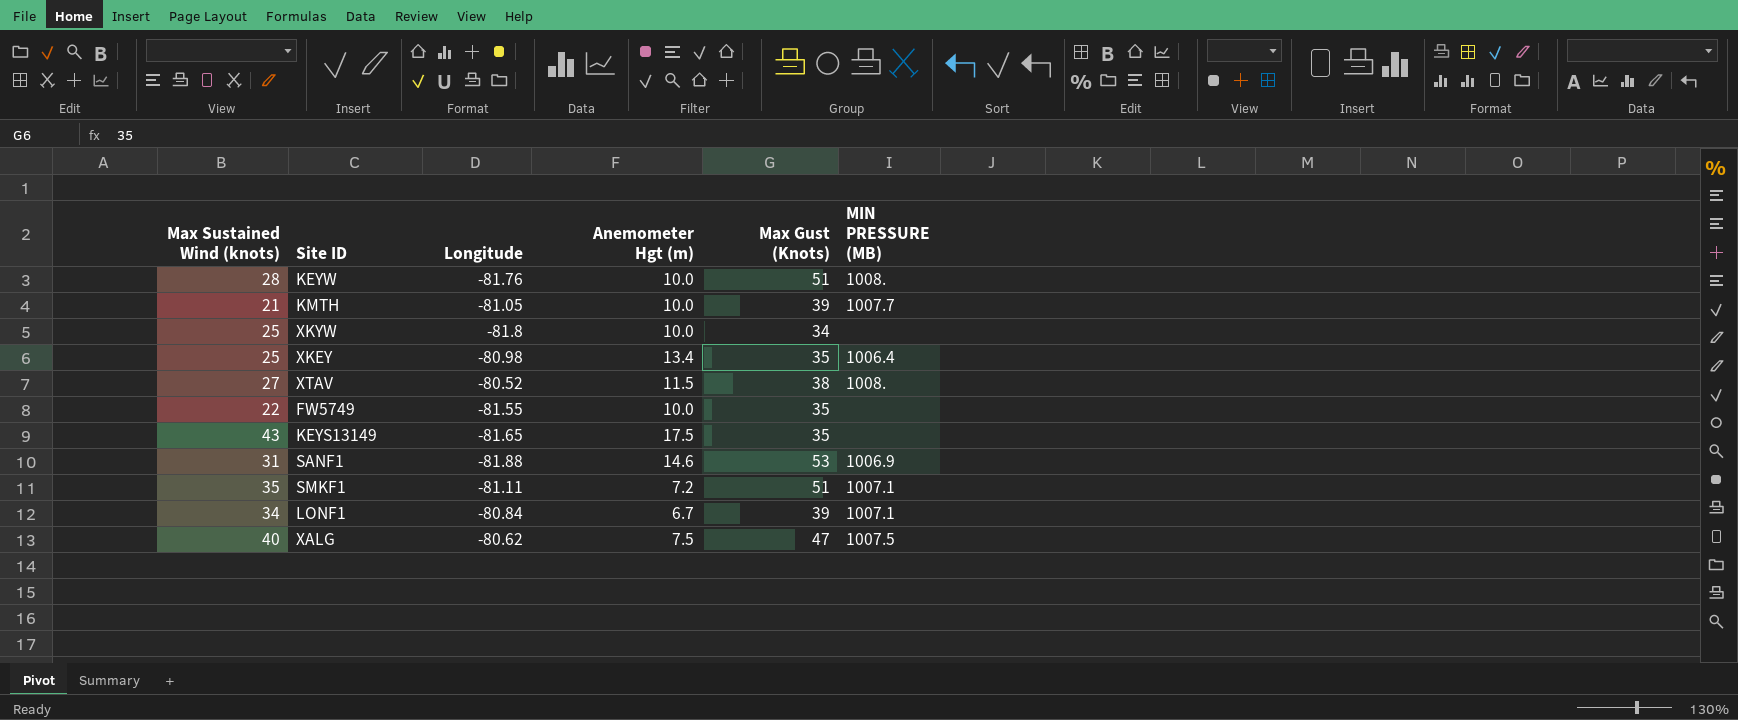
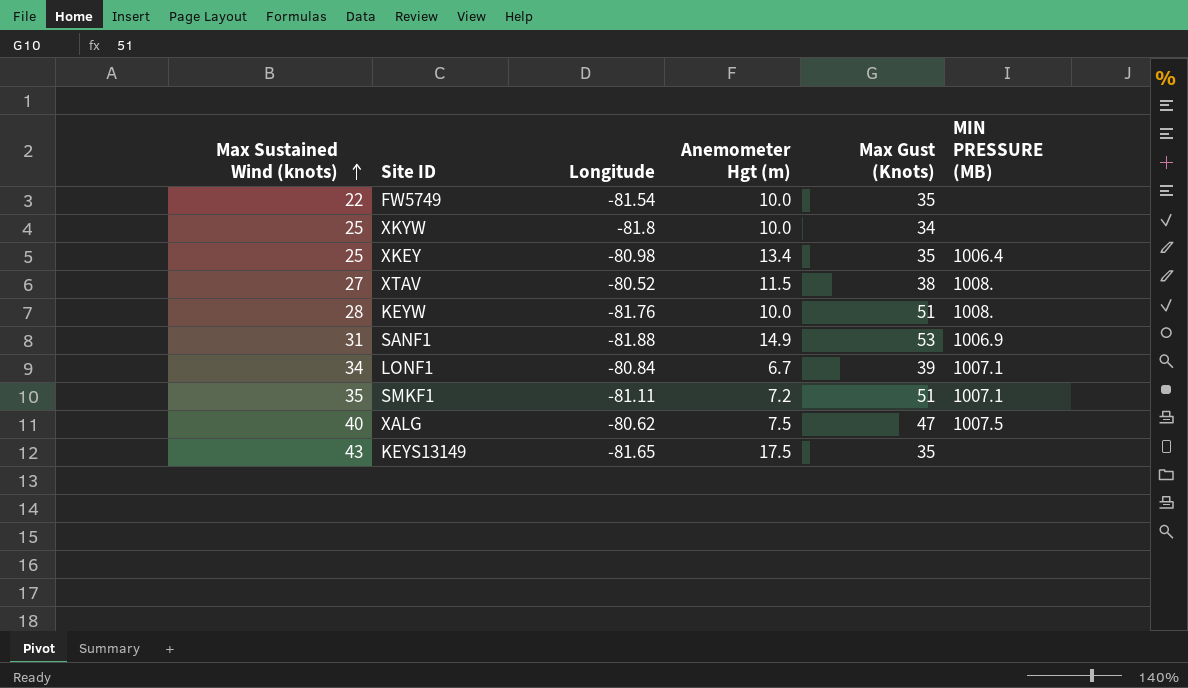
row order: none -> Max Sustained Wind (knots) ascending
row KMTH: 21 | -81.05 | 10.0 | 39 | 1007.7 -> none
FW5749 | Longitude: -81.55 -> -81.54
SANF1 | Anemometer Hgt (m): 14.6 -> 14.9

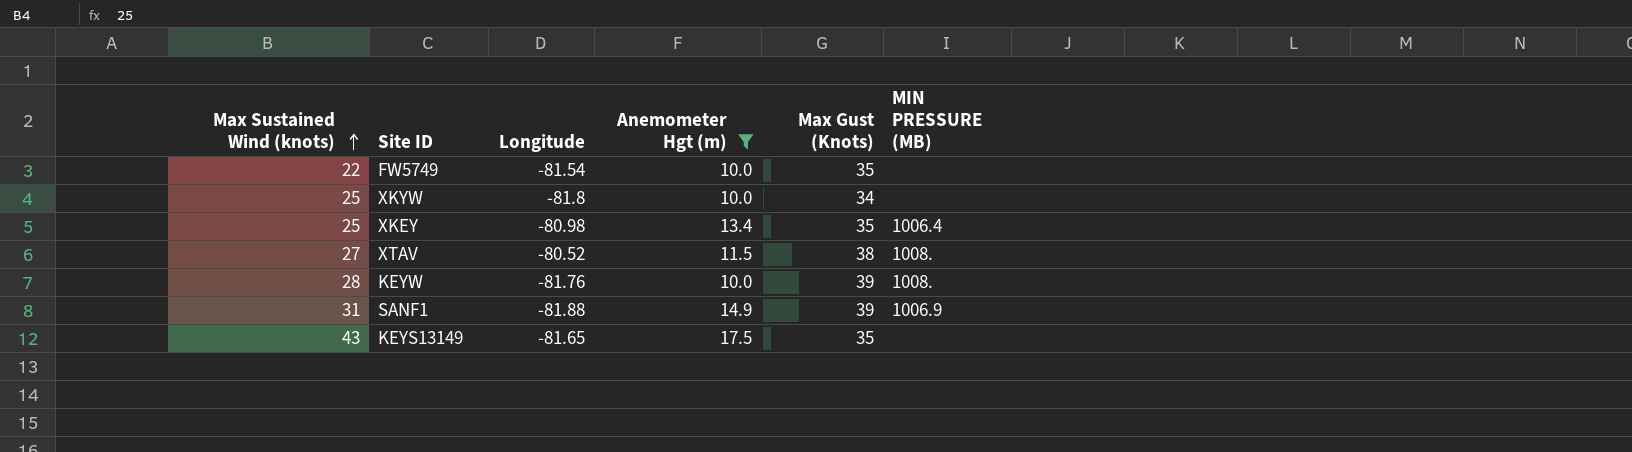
filter: none -> Anemometer Hgt (m) >= 10.0
KEYW | Max Gust (Knots): 51 -> 39
SANF1 | Max Gust (Knots): 53 -> 39

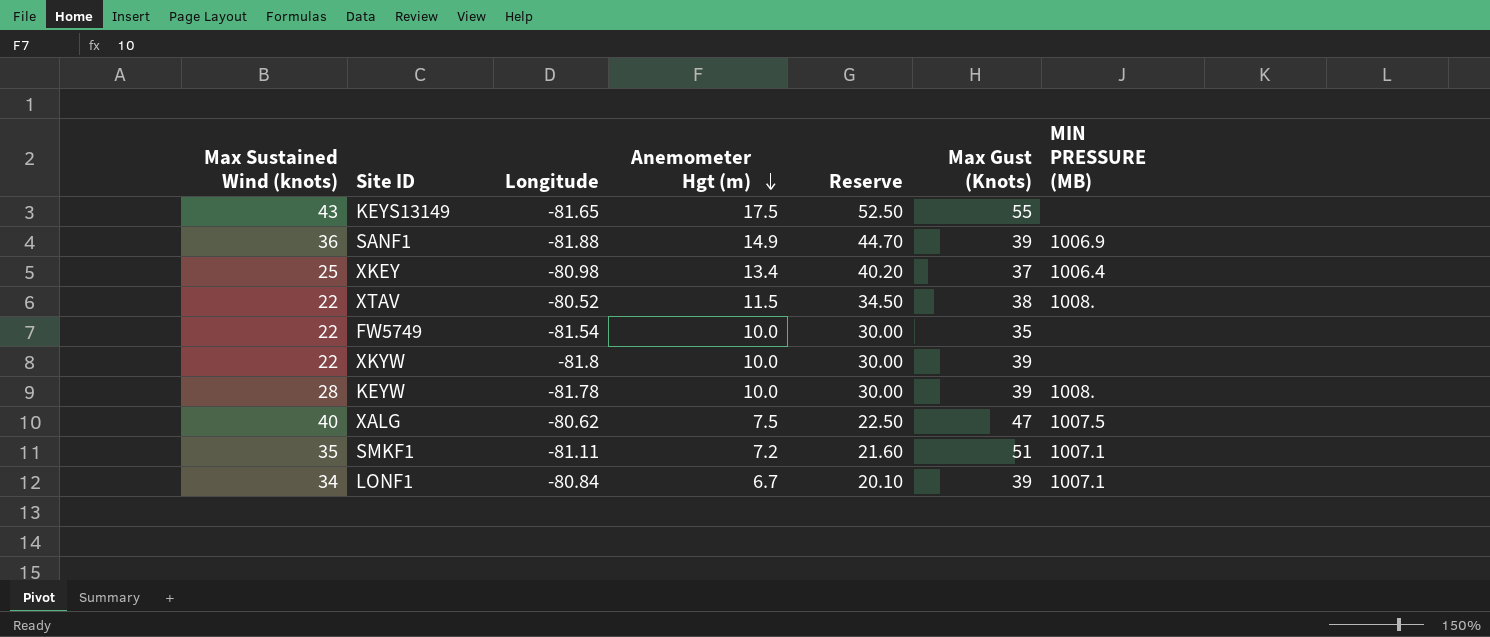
filter: Anemometer Hgt (m) >= 10.0 -> none
row order: Max Sustained Wind (knots) ascending -> Anemometer Hgt (m) descending
column Reserve | formula: none -> [Anemometer Hgt (m)] * 3
KEYS13149 | Max Gust (Knots): 35 -> 55
SANF1 | Max Sustained Wind (knots): 31 -> 36
XKEY | Max Gust (Knots): 35 -> 37
XTAV | Max Sustained Wind (knots): 27 -> 22
XKYW | Max Sustained Wind (knots): 25 -> 22
XKYW | Max Gust (Knots): 34 -> 39
KEYW | Longitude: -81.76 -> -81.78

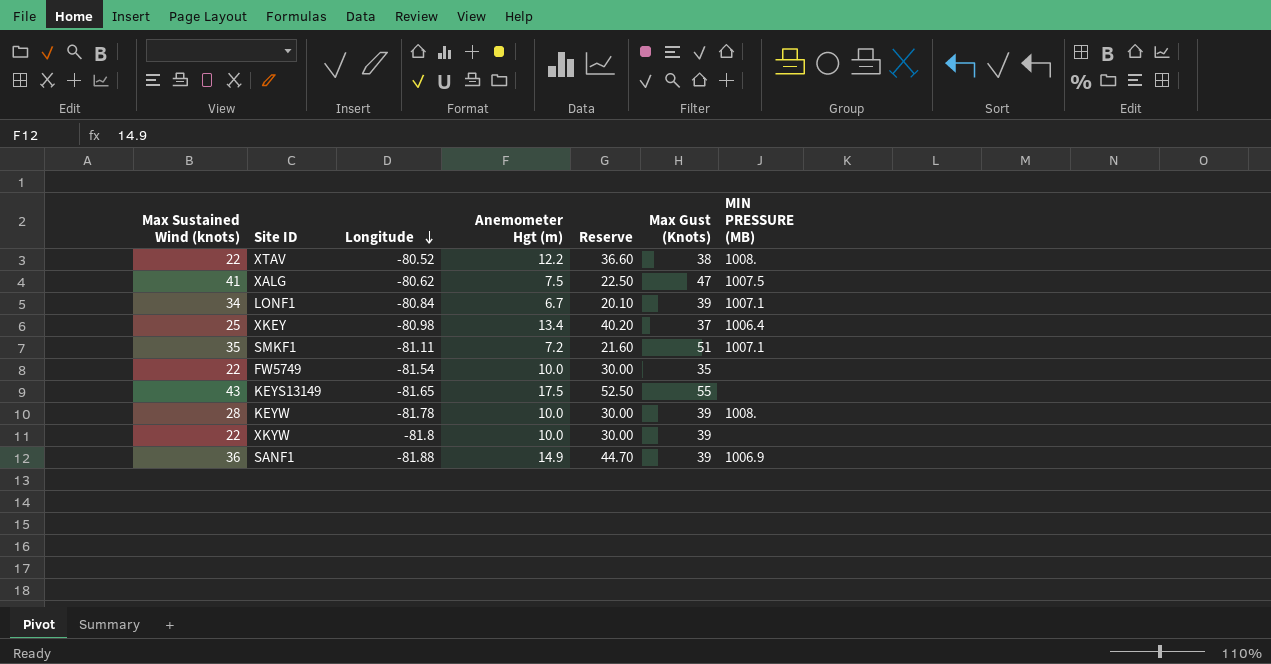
row order: Anemometer Hgt (m) descending -> Longitude descending
XTAV | Anemometer Hgt (m): 11.5 -> 12.2
XTAV | Reserve: 34.50 -> 36.60
XALG | Max Sustained Wind (knots): 40 -> 41

